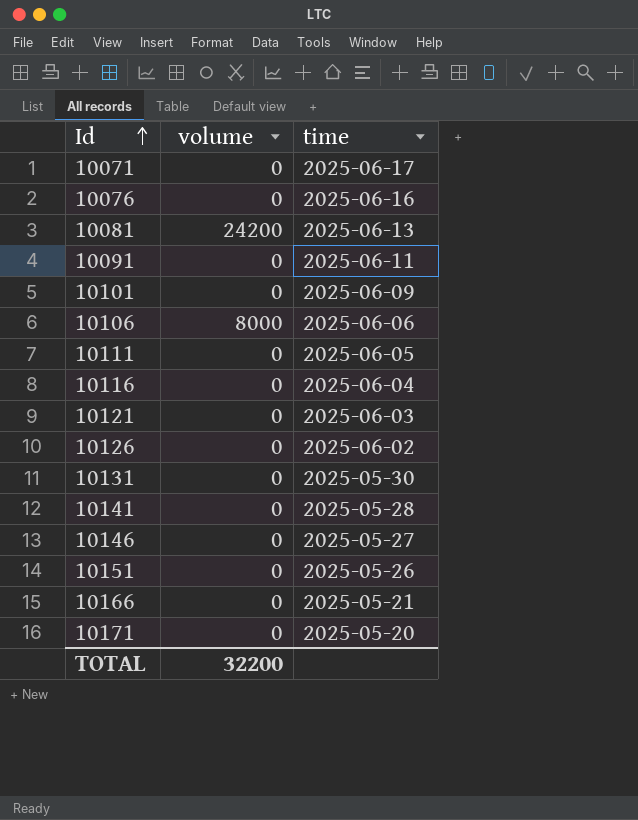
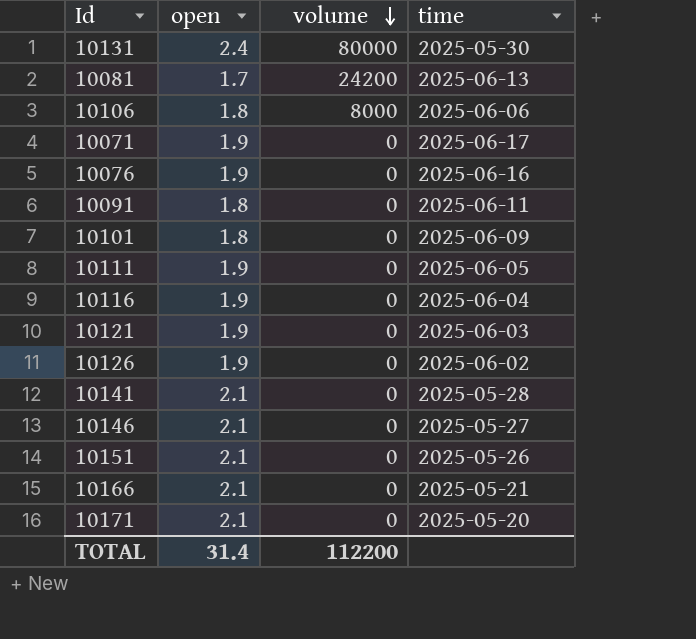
row order: Id ascending -> volume descending
column open | position: none -> 2
10131 | volume: 0 -> 80000
TOTAL | volume: 32200 -> 112200

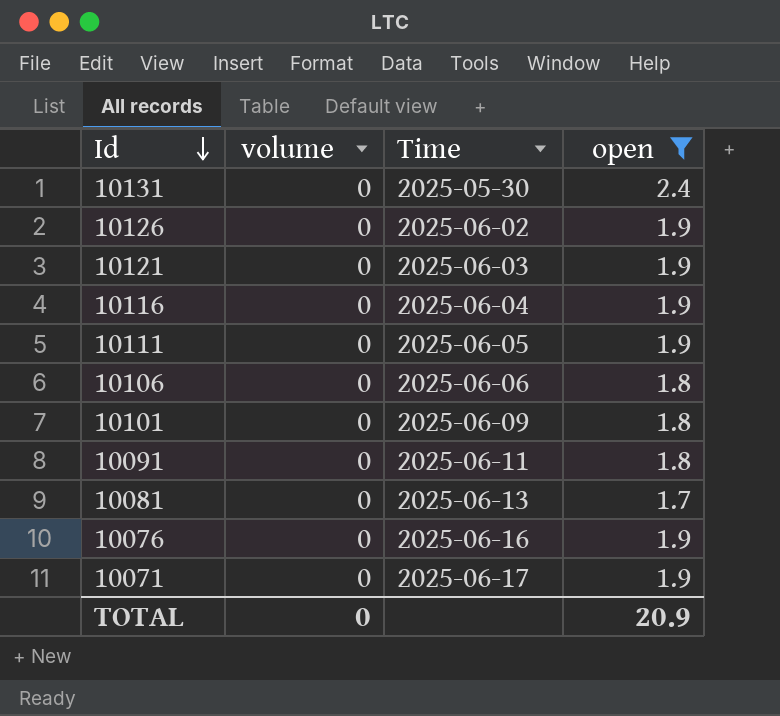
filter: none -> open != 2.1
row order: volume descending -> Id descending
column name: time -> Time
column open | position: 2 -> 4
10131 | volume: 80000 -> 0
10106 | volume: 8000 -> 0
10081 | volume: 24200 -> 0
TOTAL | volume: 112200 -> 0
TOTAL | open: 31.4 -> 20.9

